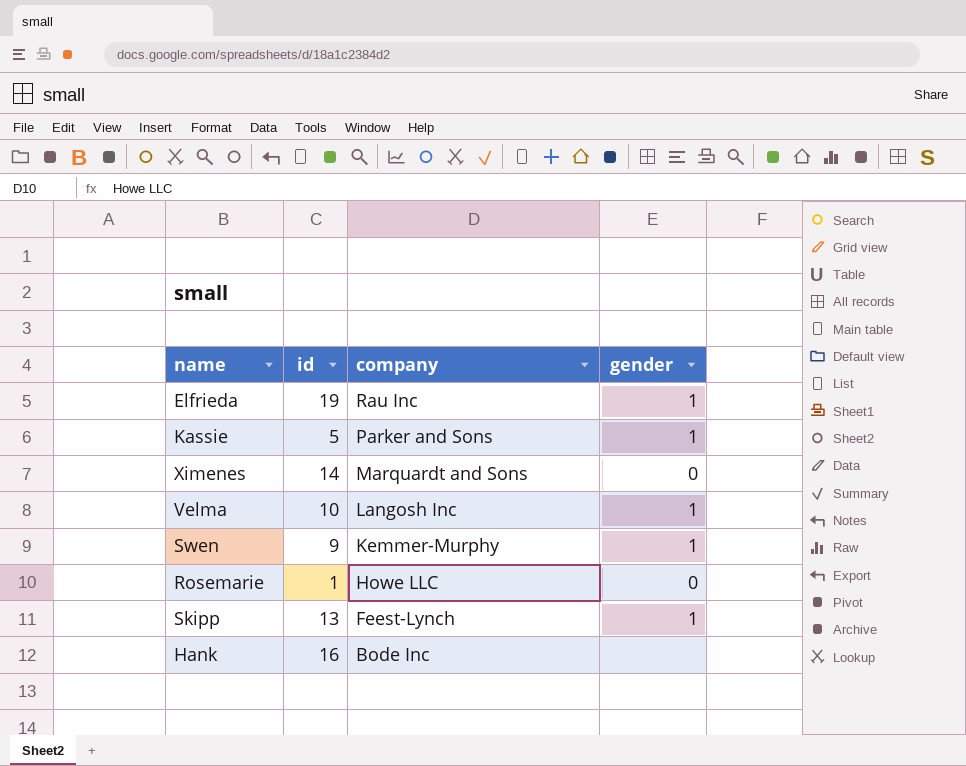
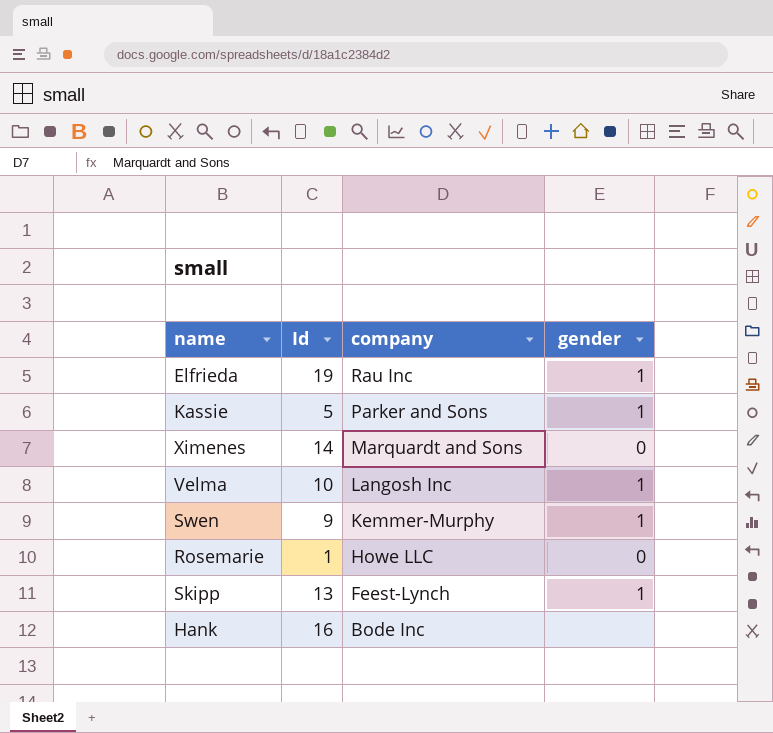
column name: id -> Id

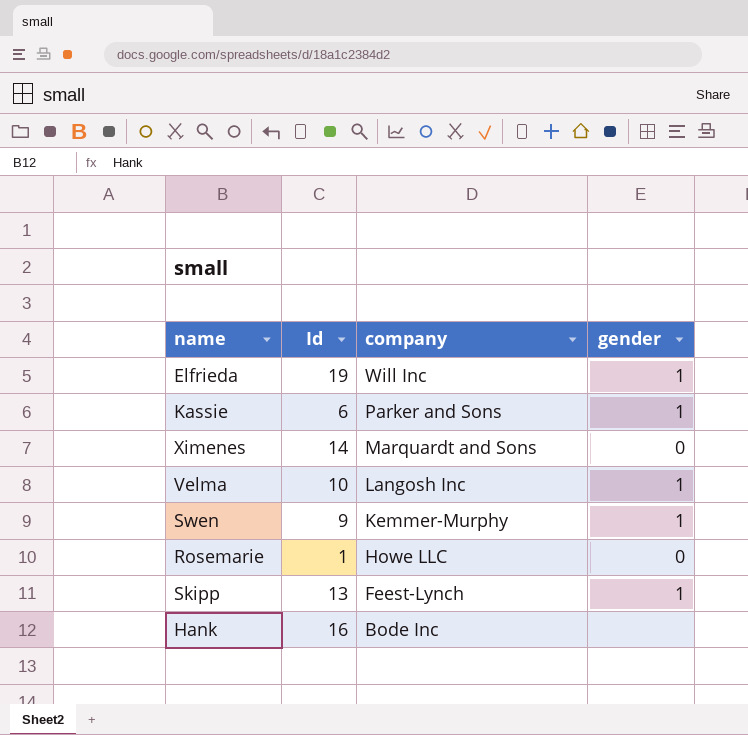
Elfrieda | company: Rau Inc -> Will Inc
Kassie | Id: 5 -> 6

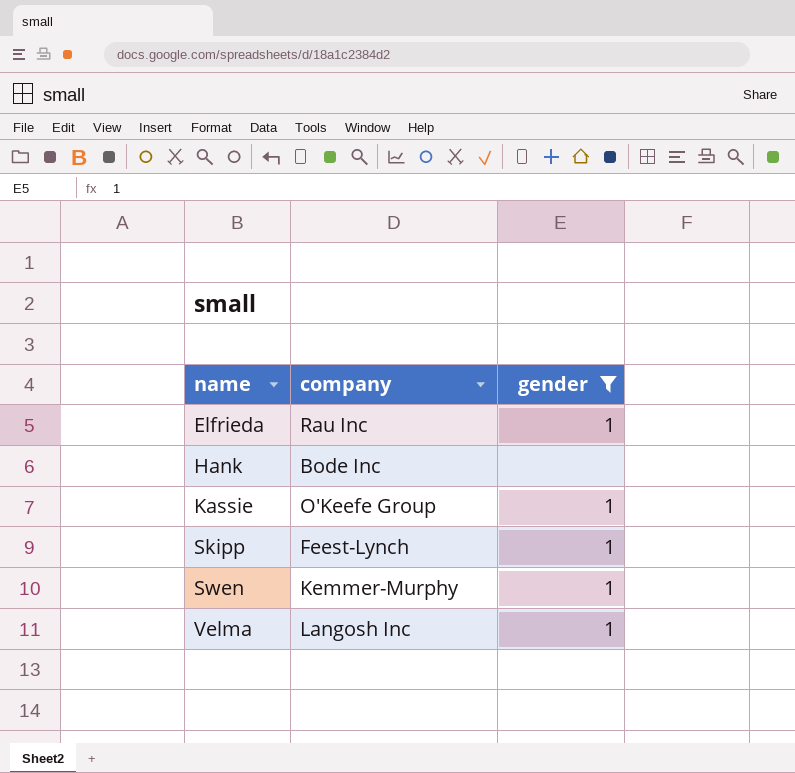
filter: none -> gender != 0
row order: company descending -> name ascending
column Id | position: 2 -> none
Elfrieda | company: Will Inc -> Rau Inc
Kassie | company: Parker and Sons -> O'Keefe Group

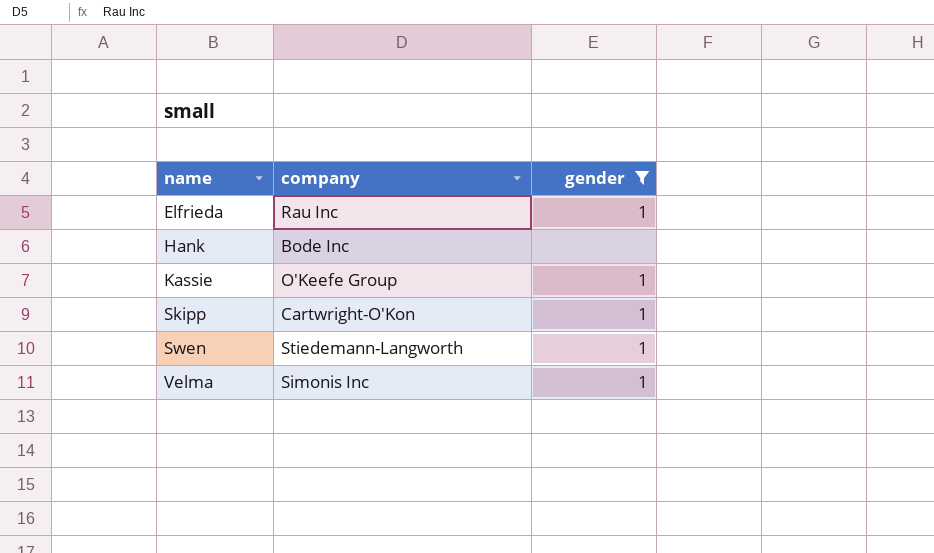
Skipp | company: Feest-Lynch -> Cartwright-O'Kon
Swen | company: Kemmer-Murphy -> Stiedemann-Langworth
Velma | company: Langosh Inc -> Simonis Inc

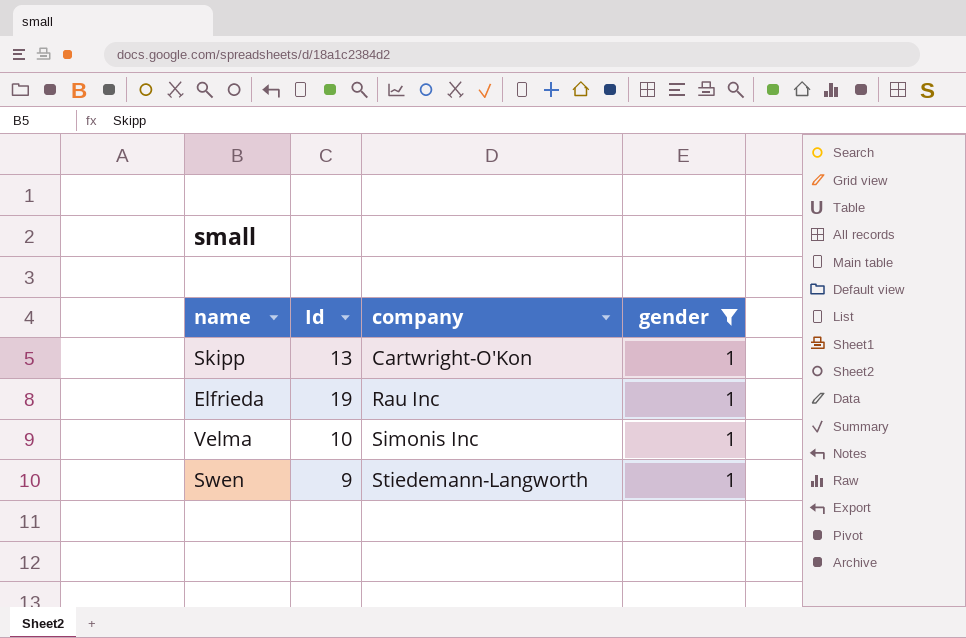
row order: name ascending -> company ascending
column Id | position: none -> 2
row Hank: Bode Inc | none -> none
row Kassie: O'Keefe Group | 1 -> none

